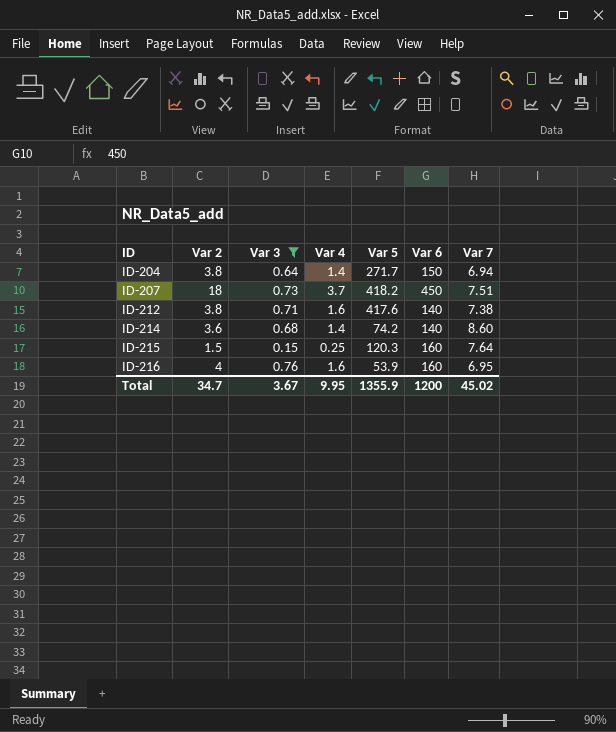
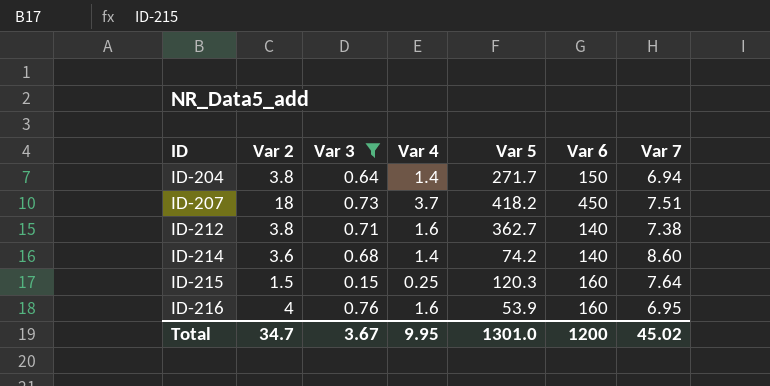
ID-212 | Var 5: 417.6 -> 362.7
Total | Var 5: 1355.9 -> 1301.0

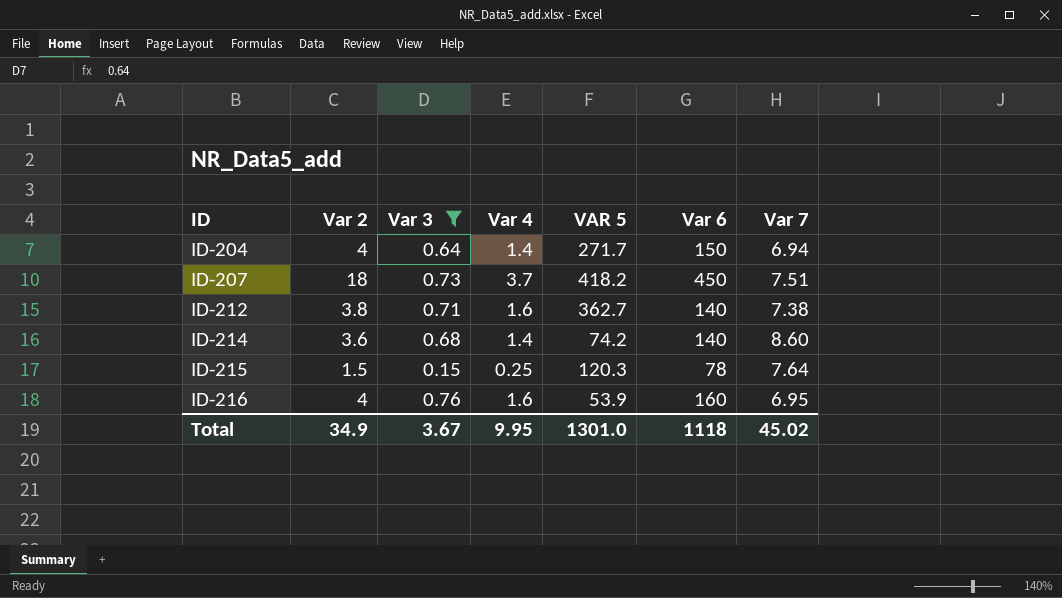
column name: Var 5 -> VAR 5
ID-204 | Var 2: 3.8 -> 4
ID-215 | Var 6: 160 -> 78
Total | Var 2: 34.7 -> 34.9
Total | Var 6: 1200 -> 1118

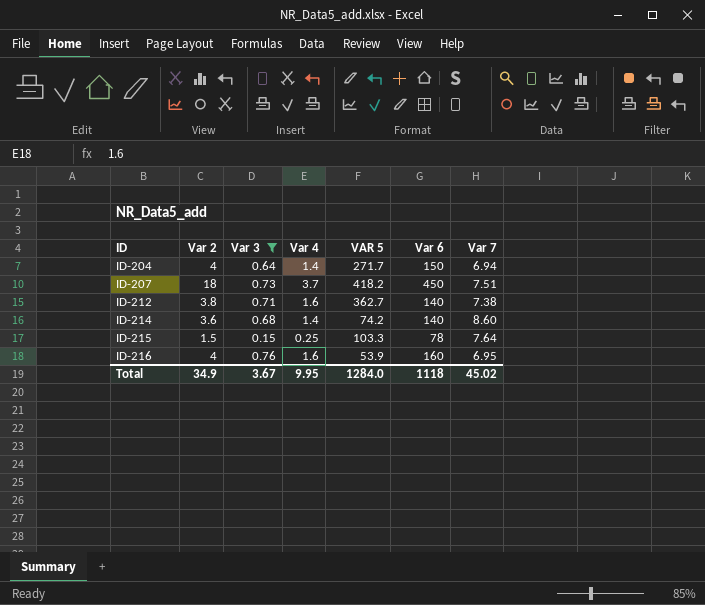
ID-215 | VAR 5: 120.3 -> 103.3
Total | VAR 5: 1301.0 -> 1284.0

